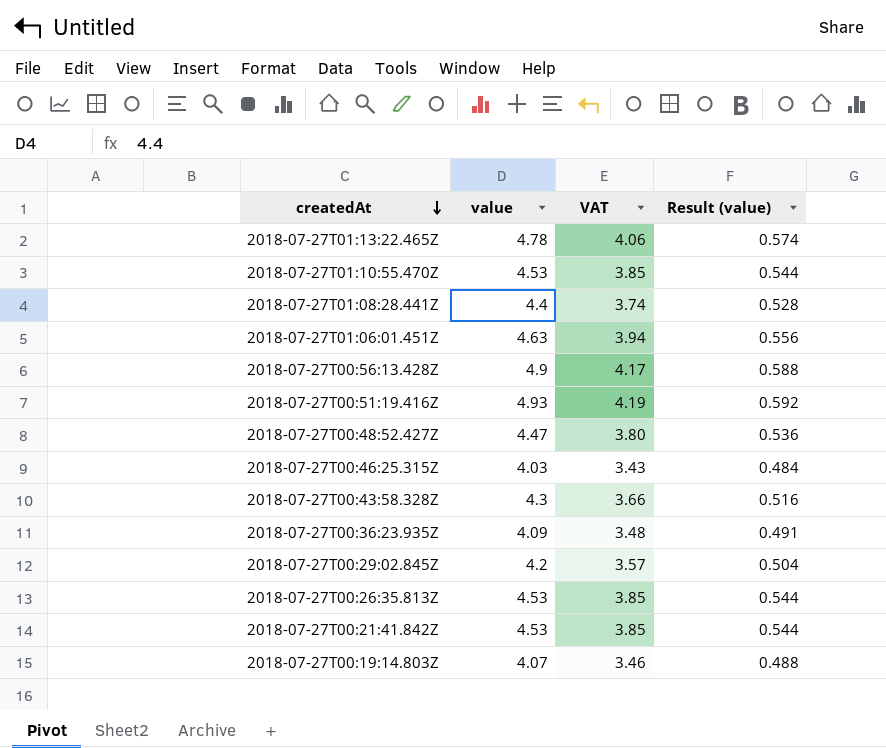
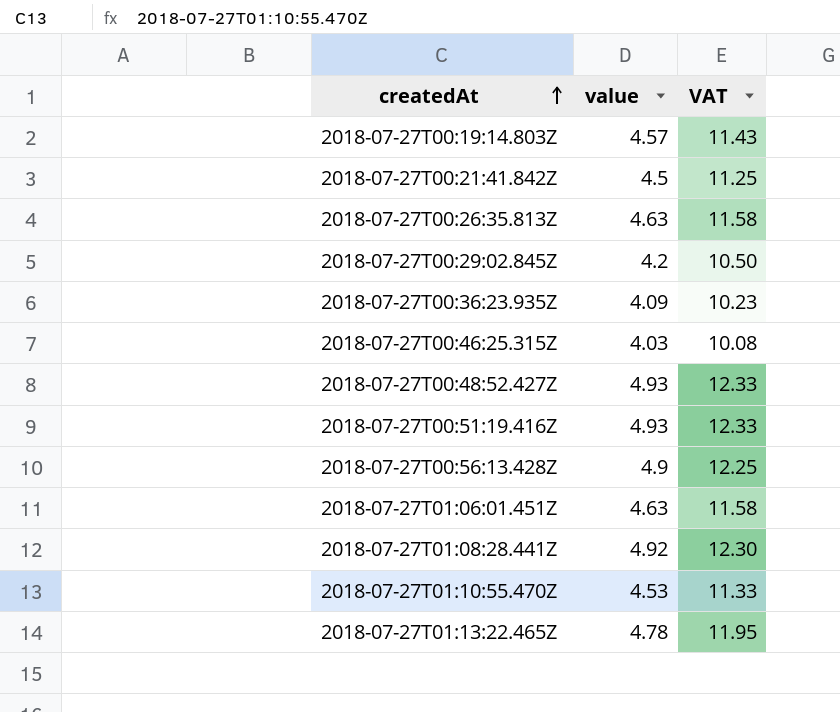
row order: createdAt descending -> createdAt ascending
column Result (value) | formula: [value] * 0.12 -> none
column VAT | formula: [value] * 0.85 -> [value] * 2.5
row 2018-07-27T00:43:58.328Z: 4.3 | 3.66 | 0.516 -> none
2018-07-27T00:19:14.803Z | value: 4.07 -> 4.57
2018-07-27T00:21:41.842Z | value: 4.53 -> 4.5
2018-07-27T00:26:35.813Z | value: 4.53 -> 4.63
2018-07-27T00:48:52.427Z | value: 4.47 -> 4.93
2018-07-27T01:08:28.441Z | value: 4.4 -> 4.92

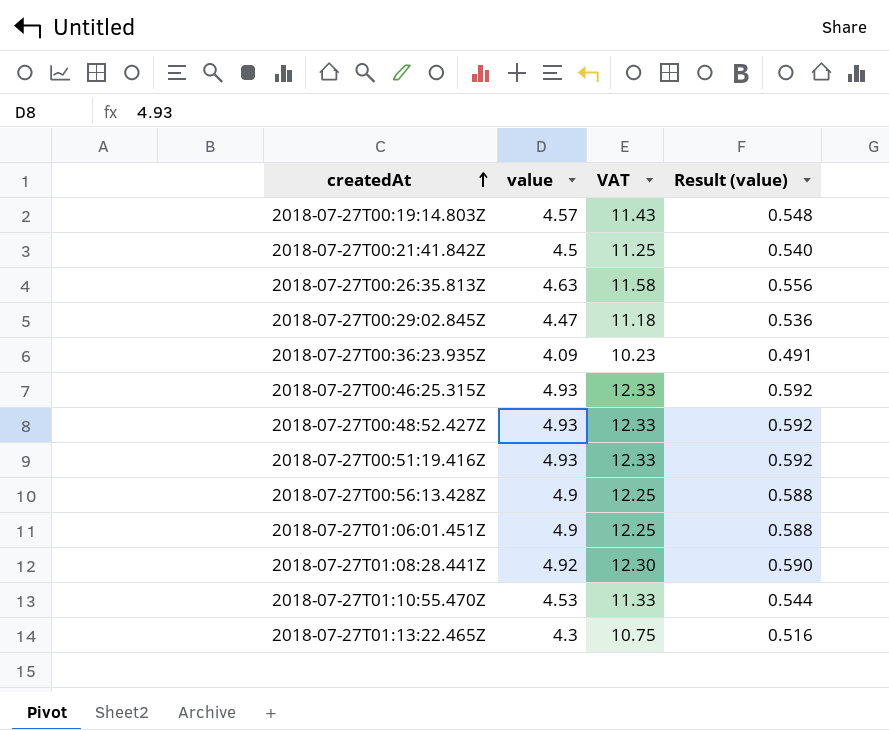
column Result (value) | formula: none -> [value] * 0.12
2018-07-27T00:29:02.845Z | value: 4.2 -> 4.47
2018-07-27T00:29:02.845Z | VAT: 10.50 -> 11.18
2018-07-27T00:46:25.315Z | value: 4.03 -> 4.93
2018-07-27T00:46:25.315Z | VAT: 10.08 -> 12.33
2018-07-27T01:06:01.451Z | value: 4.63 -> 4.9
2018-07-27T01:06:01.451Z | VAT: 11.58 -> 12.25
2018-07-27T01:13:22.465Z | value: 4.78 -> 4.3
2018-07-27T01:13:22.465Z | VAT: 11.95 -> 10.75

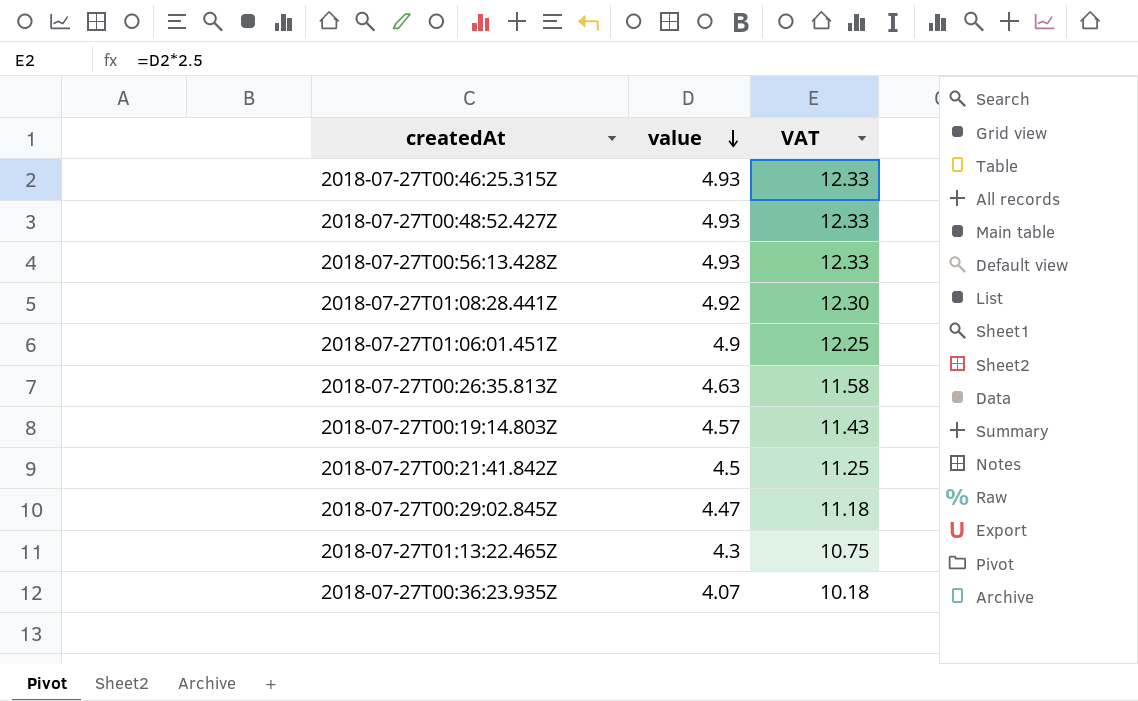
row order: createdAt ascending -> value descending
column Result (value) | formula: [value] * 0.12 -> none
row 2018-07-27T00:51:19.416Z: 4.93 | 12.33 | 0.592 -> none
row 2018-07-27T01:10:55.470Z: 4.53 | 11.33 | 0.544 -> none
2018-07-27T00:56:13.428Z | value: 4.9 -> 4.93
2018-07-27T00:56:13.428Z | VAT: 12.25 -> 12.33
2018-07-27T00:36:23.935Z | value: 4.09 -> 4.07
2018-07-27T00:36:23.935Z | VAT: 10.23 -> 10.18

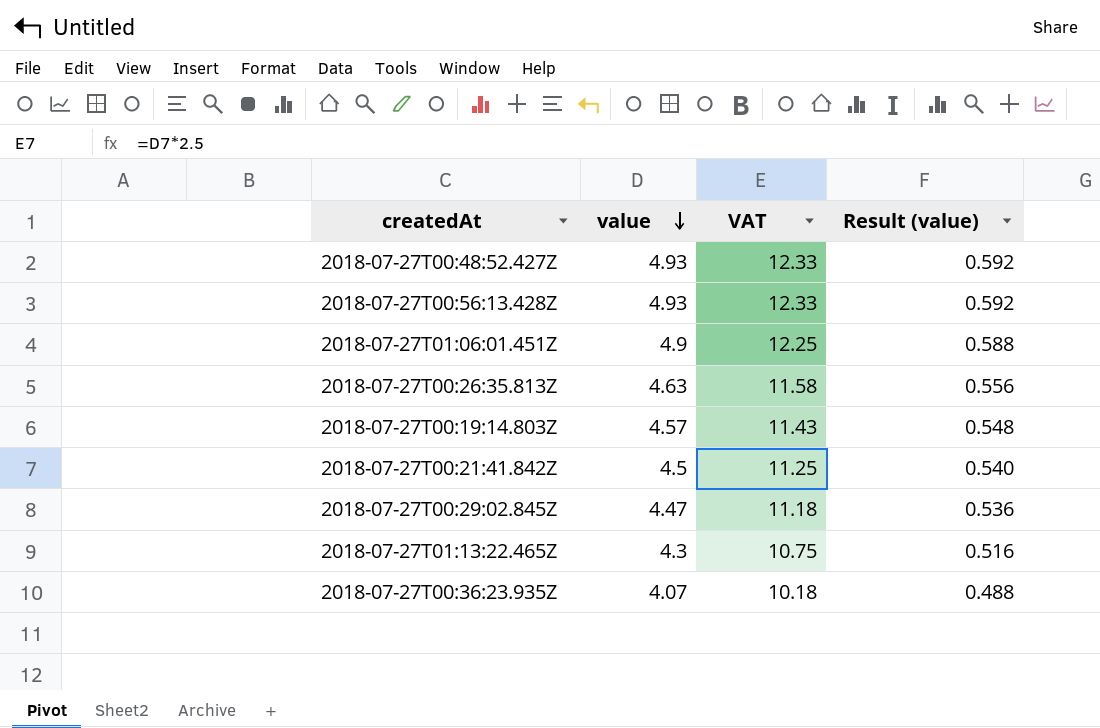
column Result (value) | formula: none -> [value] * 0.12
row 2018-07-27T00:46:25.315Z: 4.93 | 12.33 -> none
row 2018-07-27T01:08:28.441Z: 4.92 | 12.30 -> none

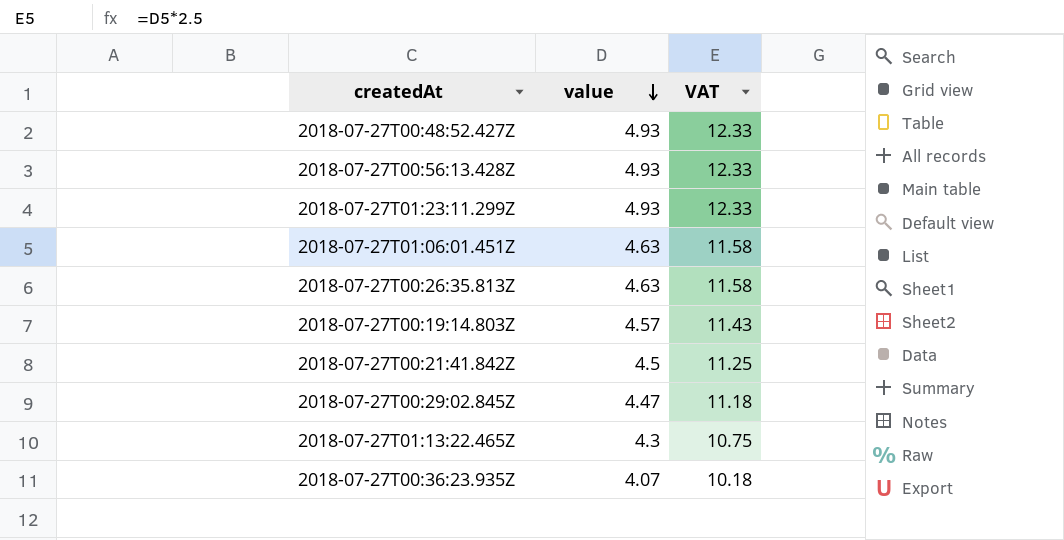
column Result (value) | formula: [value] * 0.12 -> none
row 2018-07-27T01:23:11.299Z: none -> 4.93 | 12.33
2018-07-27T01:06:01.451Z | value: 4.9 -> 4.63
2018-07-27T01:06:01.451Z | VAT: 12.25 -> 11.58

